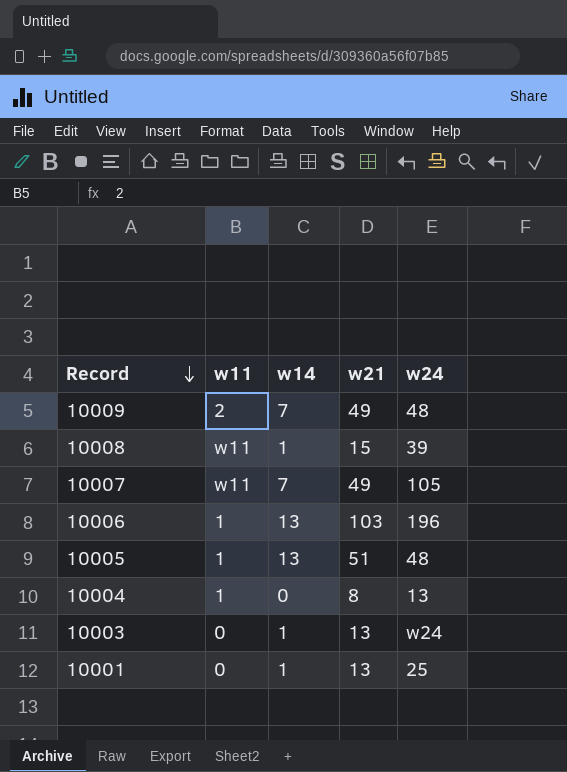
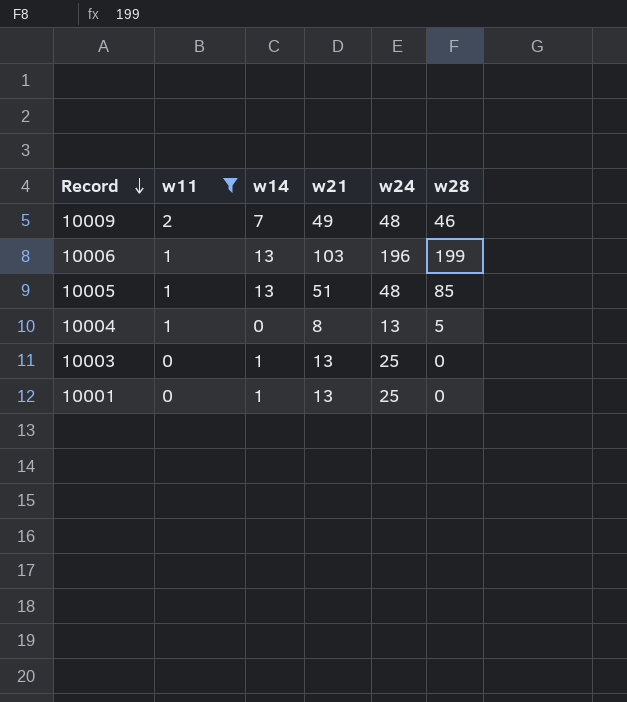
filter: none -> w11 != w11
column w28 | position: none -> 6
10003 | w24: w24 -> 25

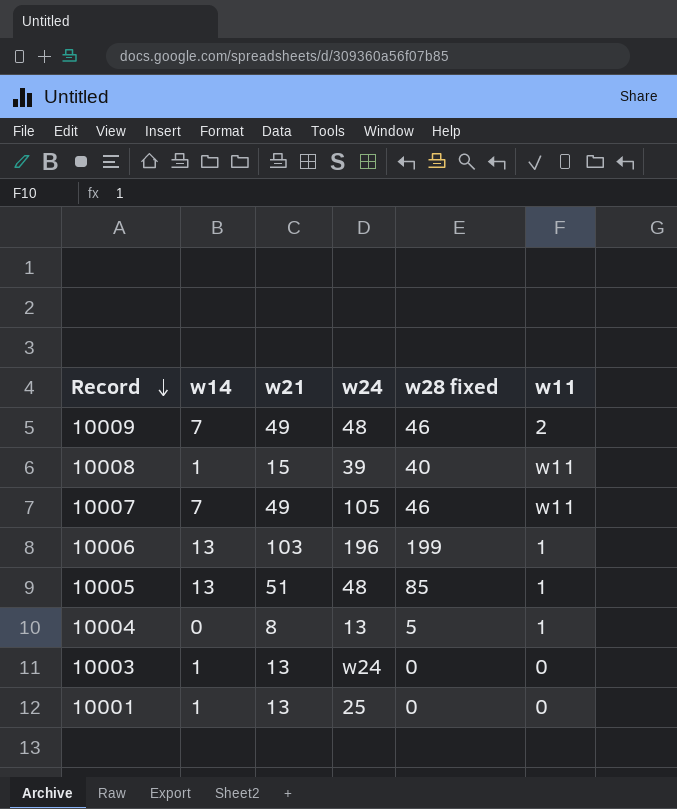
filter: w11 != w11 -> none
column name: w28 -> w28 fixed
column w11 | position: 2 -> 6
10003 | w24: 25 -> w24

